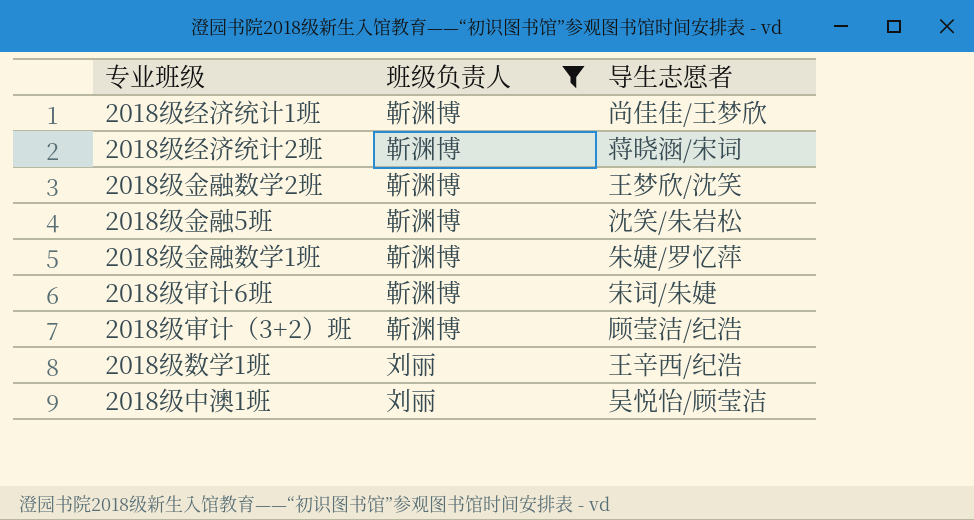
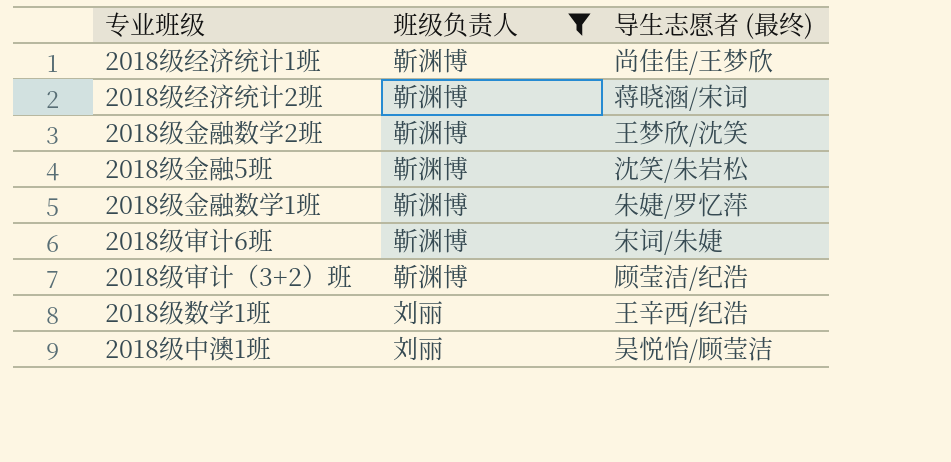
column name: 导生志愿者 -> 导生志愿者 (最终)

